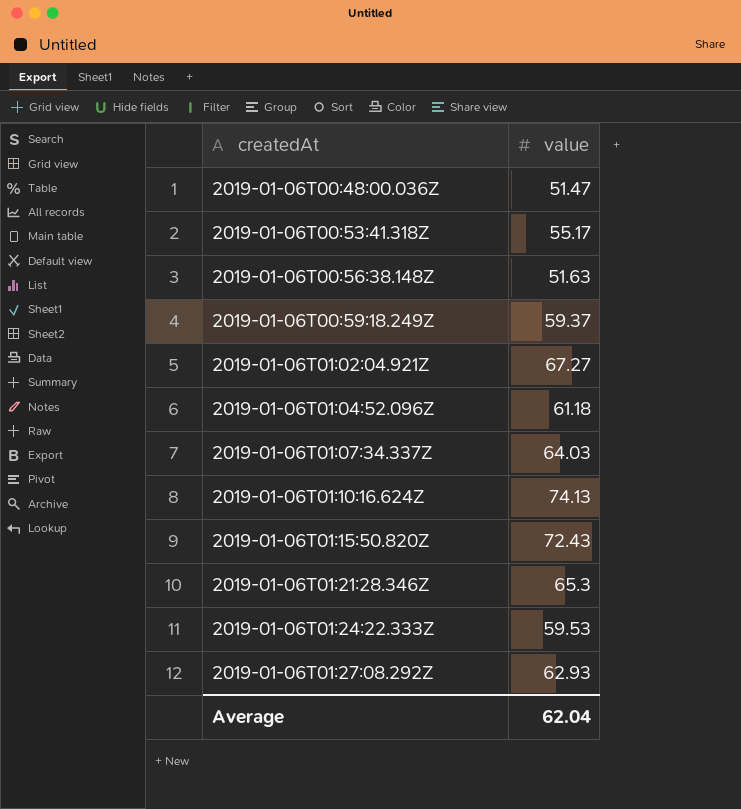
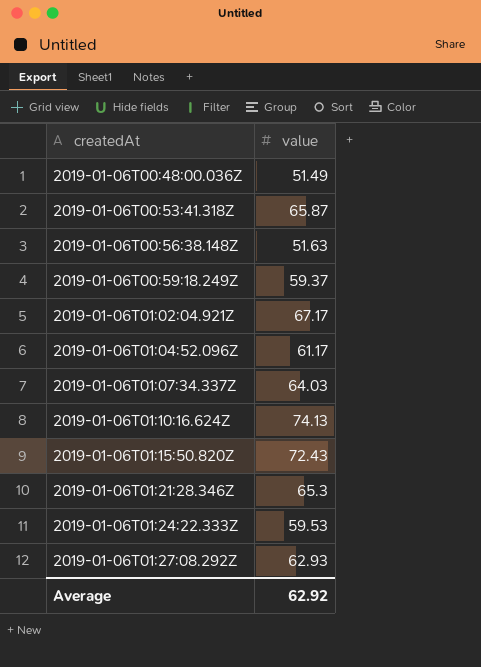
2019-01-06T00:48:00.036Z | value: 51.47 -> 51.49
2019-01-06T00:53:41.318Z | value: 55.17 -> 65.87
2019-01-06T01:02:04.921Z | value: 67.27 -> 67.17
2019-01-06T01:04:52.096Z | value: 61.18 -> 61.17
Average | value: 62.04 -> 62.92

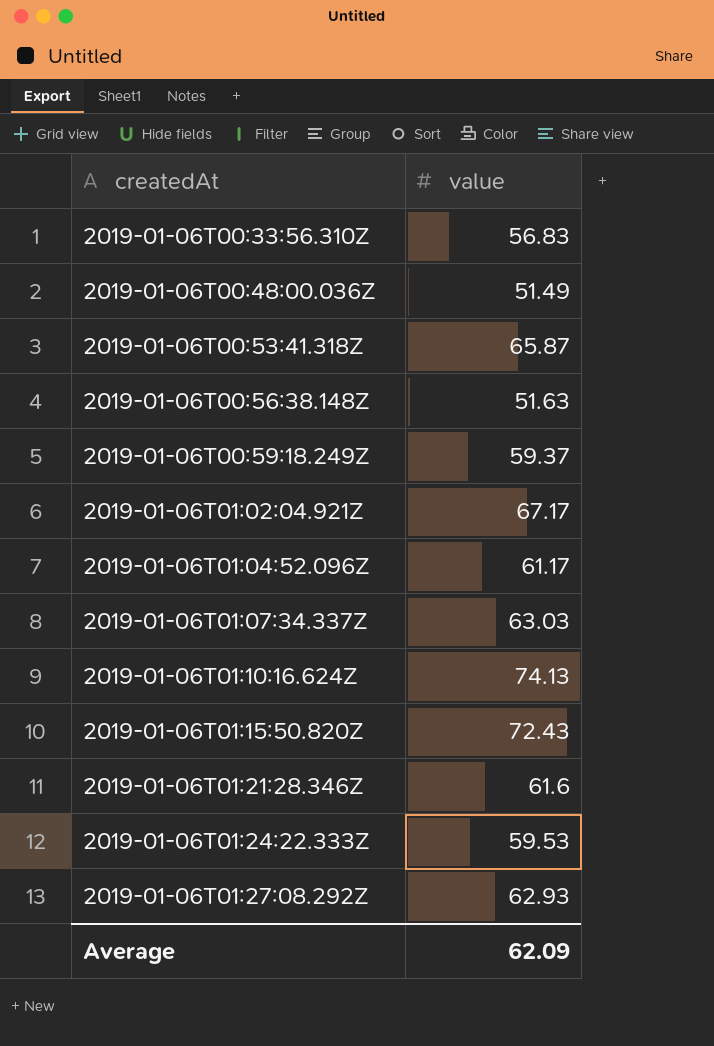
row 2019-01-06T00:33:56.310Z: none -> 56.83
2019-01-06T01:07:34.337Z | value: 64.03 -> 63.03
2019-01-06T01:21:28.346Z | value: 65.3 -> 61.6
Average | value: 62.92 -> 62.09

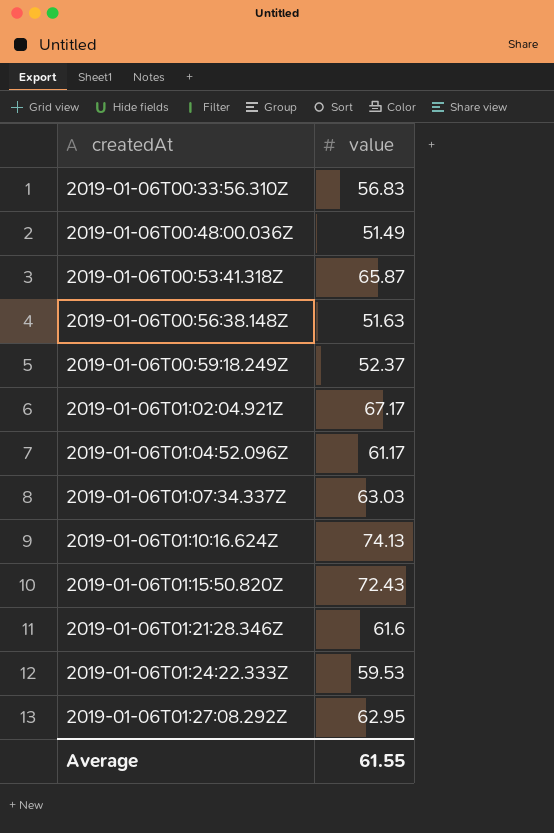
2019-01-06T00:59:18.249Z | value: 59.37 -> 52.37
2019-01-06T01:27:08.292Z | value: 62.93 -> 62.95
Average | value: 62.09 -> 61.55

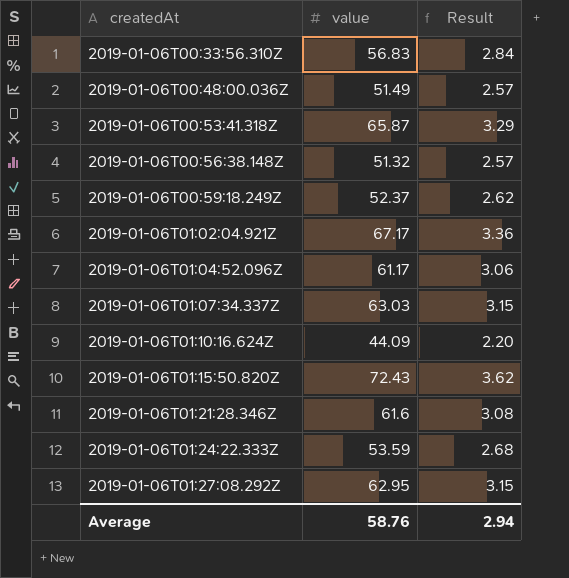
column Result | formula: none -> [value] * 0.05
2019-01-06T00:56:38.148Z | value: 51.63 -> 51.32
2019-01-06T01:10:16.624Z | value: 74.13 -> 44.09
2019-01-06T01:24:22.333Z | value: 59.53 -> 53.59
Average | value: 61.55 -> 58.76

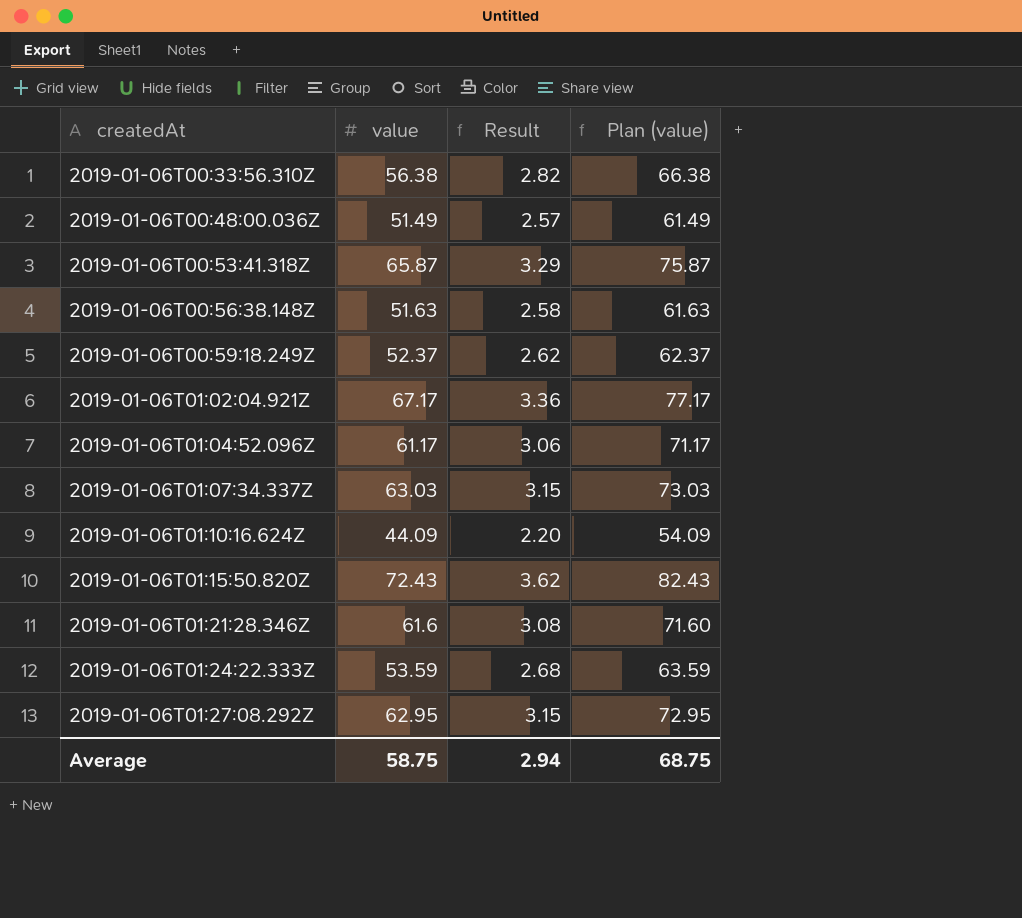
column Plan (value) | formula: none -> [value] + 10
2019-01-06T00:33:56.310Z | value: 56.83 -> 56.38
2019-01-06T00:33:56.310Z | Result: 2.84 -> 2.82
2019-01-06T00:56:38.148Z | value: 51.32 -> 51.63
2019-01-06T00:56:38.148Z | Result: 2.57 -> 2.58
Average | value: 58.76 -> 58.75

